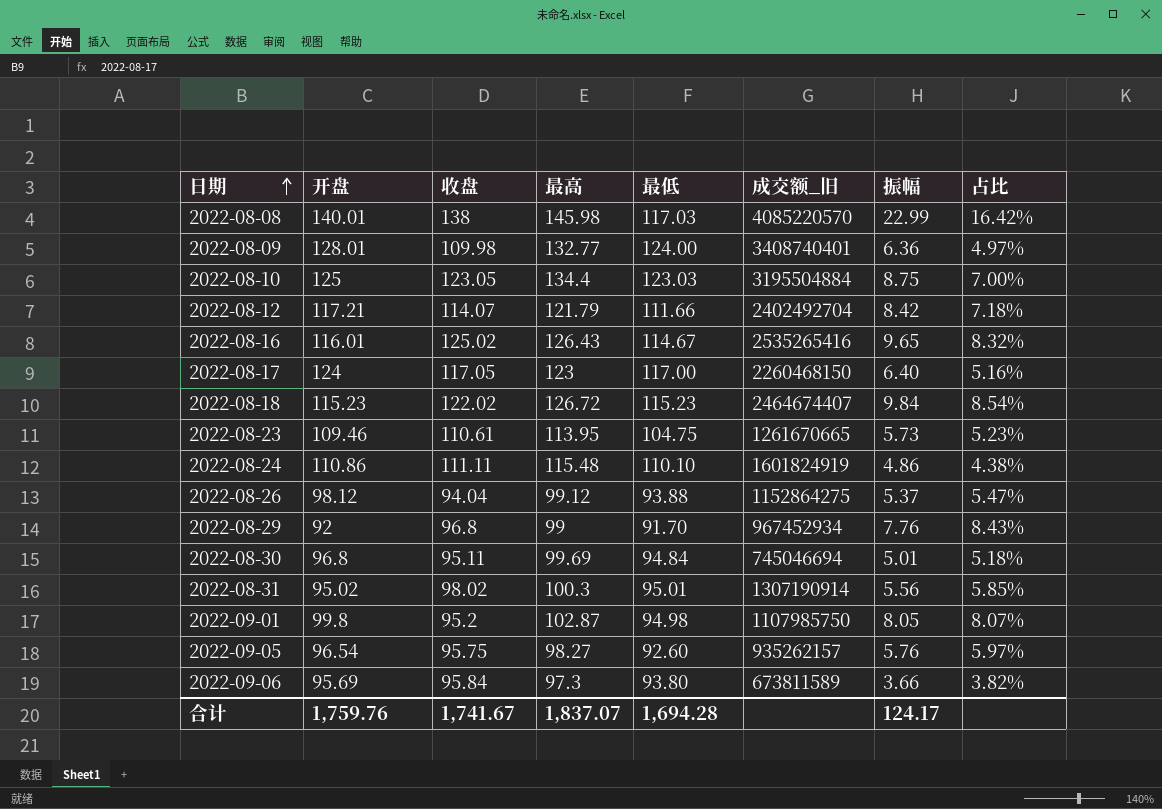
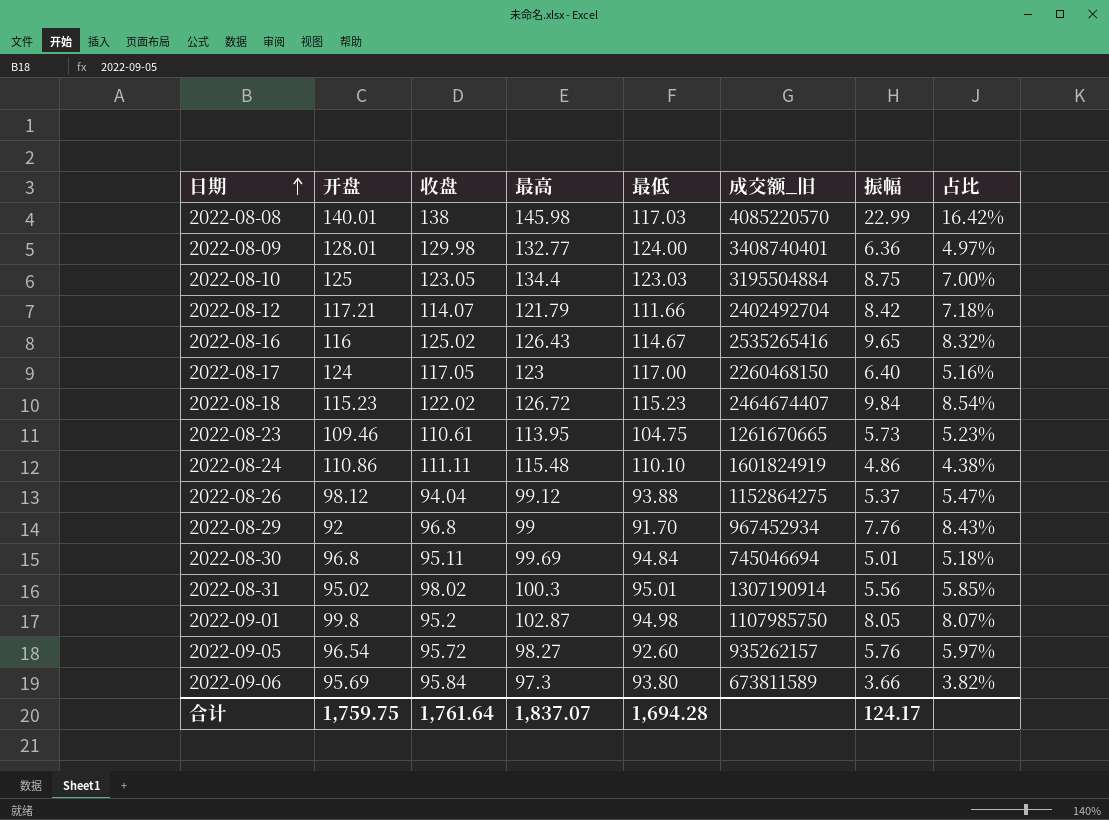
2022-08-09 | 收盘: 109.98 -> 129.98
2022-08-16 | 开盘: 116.01 -> 116
2022-09-05 | 收盘: 95.75 -> 95.72
合计 | 开盘: 1,759.76 -> 1,759.75
合计 | 收盘: 1,741.67 -> 1,761.64

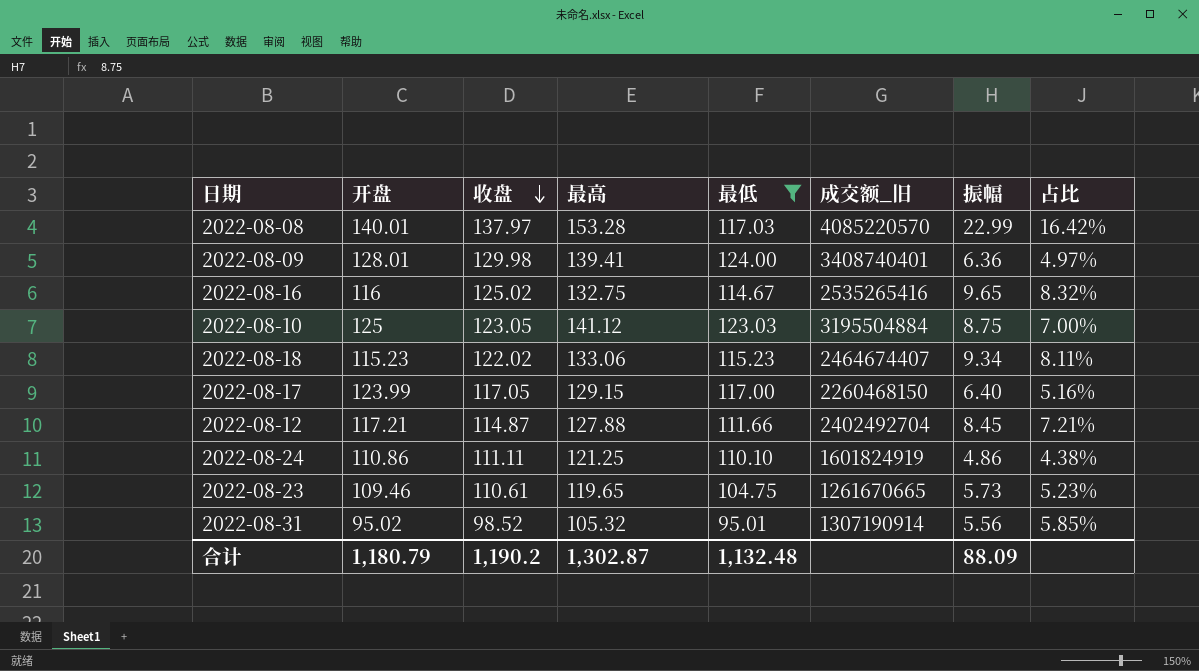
filter: none -> 最低 >= 95.01
row order: 日期 ascending -> 收盘 descending
2022-08-08 | 收盘: 138 -> 137.97
2022-08-08 | 最高: 145.98 -> 153.28
2022-08-09 | 最高: 132.77 -> 139.41
2022-08-16 | 最高: 126.43 -> 132.75
2022-08-10 | 最高: 134.4 -> 141.12
2022-08-18 | 最高: 126.72 -> 133.06
2022-08-18 | 振幅: 9.84 -> 9.34
2022-08-18 | 占比: 8.54% -> 8.11%
2022-08-17 | 开盘: 124 -> 123.99
2022-08-17 | 最高: 123 -> 129.15
2022-08-12 | 收盘: 114.07 -> 114.87
2022-08-12 | 最高: 121.79 -> 127.88
2022-08-12 | 振幅: 8.42 -> 8.45
2022-08-12 | 占比: 7.18% -> 7.21%
2022-08-24 | 最高: 115.48 -> 121.25
2022-08-23 | 最高: 113.95 -> 119.65
2022-08-31 | 收盘: 98.02 -> 98.52
2022-08-31 | 最高: 100.3 -> 105.32
合计 | 开盘: 1,759.75 -> 1,180.79
合计 | 收盘: 1,761.64 -> 1,190.2
合计 | 最高: 1,837.07 -> 1,302.87
合计 | 最低: 1,694.28 -> 1,132.48
合计 | 振幅: 124.17 -> 88.09

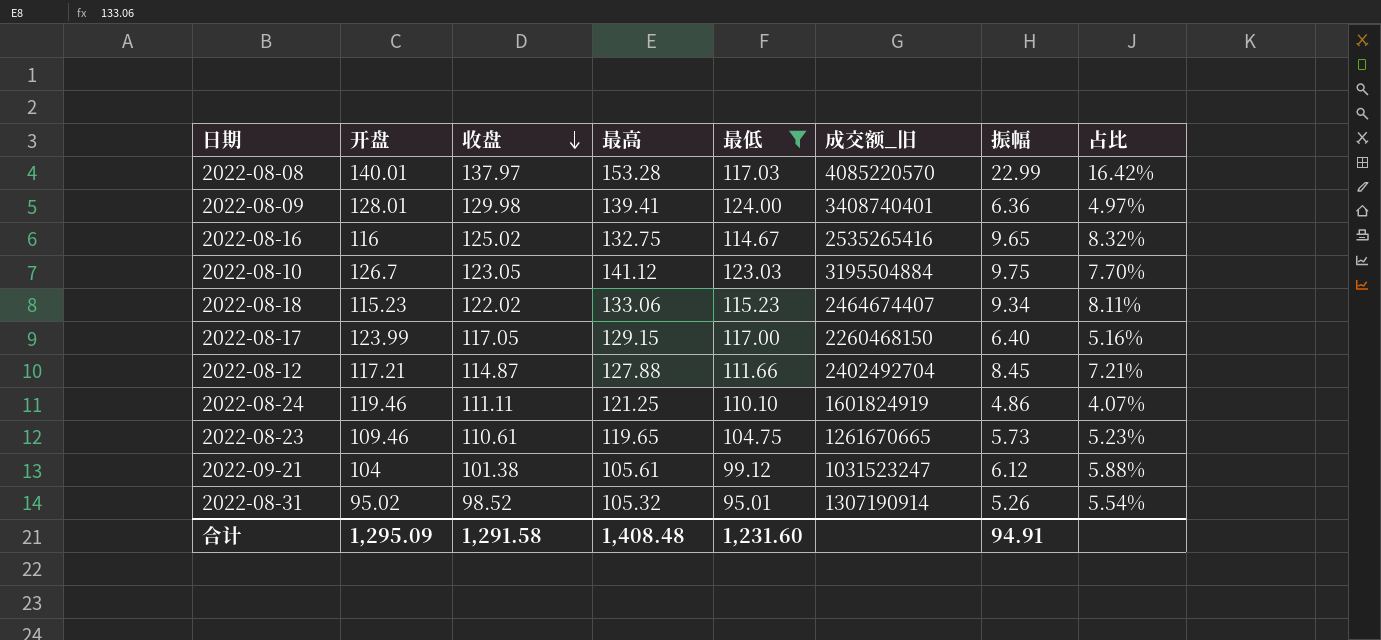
2022-08-10 | 开盘: 125 -> 126.7
2022-08-10 | 振幅: 8.75 -> 9.75
2022-08-10 | 占比: 7.00% -> 7.70%
2022-08-24 | 开盘: 110.86 -> 119.46
2022-08-24 | 占比: 4.38% -> 4.07%
row 2022-09-21: none -> 104 | 101.38 | 105.61 | 99.12 | 1031523247 | 6.12 | 5.88%
2022-08-31 | 振幅: 5.56 -> 5.26
2022-08-31 | 占比: 5.85% -> 5.54%
合计 | 开盘: 1,180.79 -> 1,295.09
合计 | 收盘: 1,190.2 -> 1,291.58
合计 | 最高: 1,302.87 -> 1,408.48
合计 | 最低: 1,132.48 -> 1,231.60
合计 | 振幅: 88.09 -> 94.91

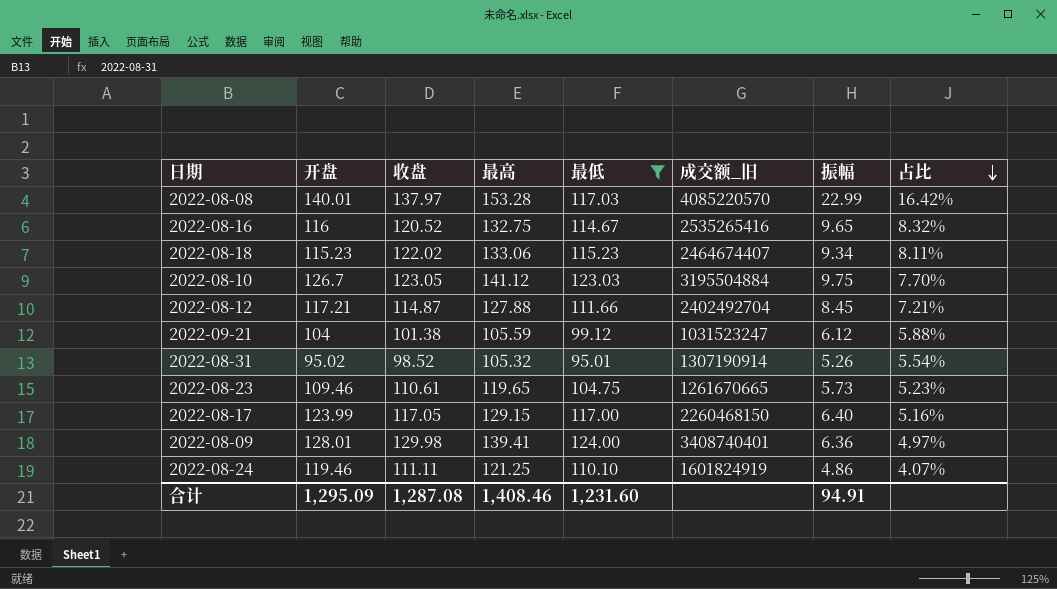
row order: 收盘 descending -> 占比 descending
2022-08-16 | 收盘: 125.02 -> 120.52
2022-09-21 | 最高: 105.61 -> 105.59
合计 | 收盘: 1,291.58 -> 1,287.08
合计 | 最高: 1,408.48 -> 1,408.46

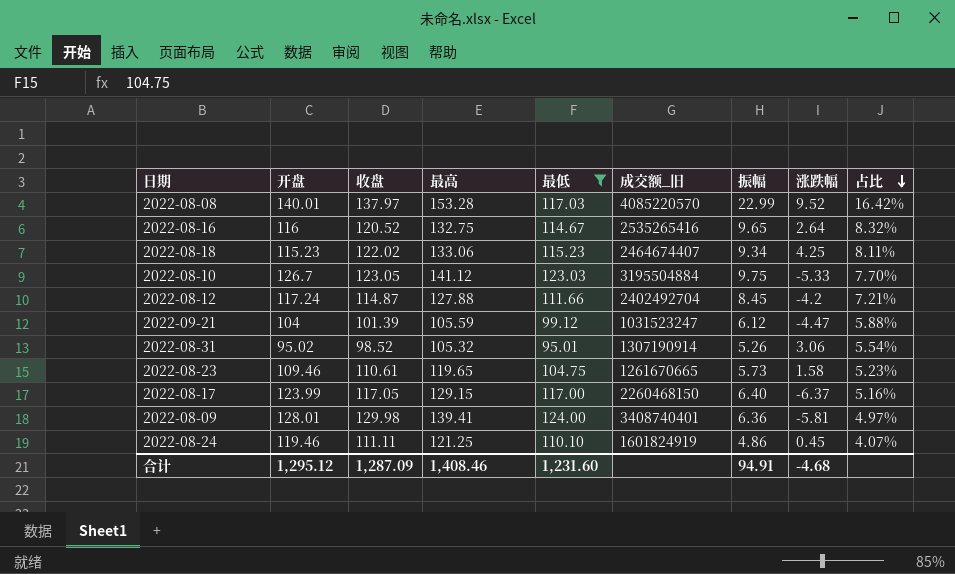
column 涨跌幅 | position: none -> 8
2022-08-12 | 开盘: 117.21 -> 117.24
2022-09-21 | 收盘: 101.38 -> 101.39
合计 | 开盘: 1,295.09 -> 1,295.12
合计 | 收盘: 1,287.08 -> 1,287.09

